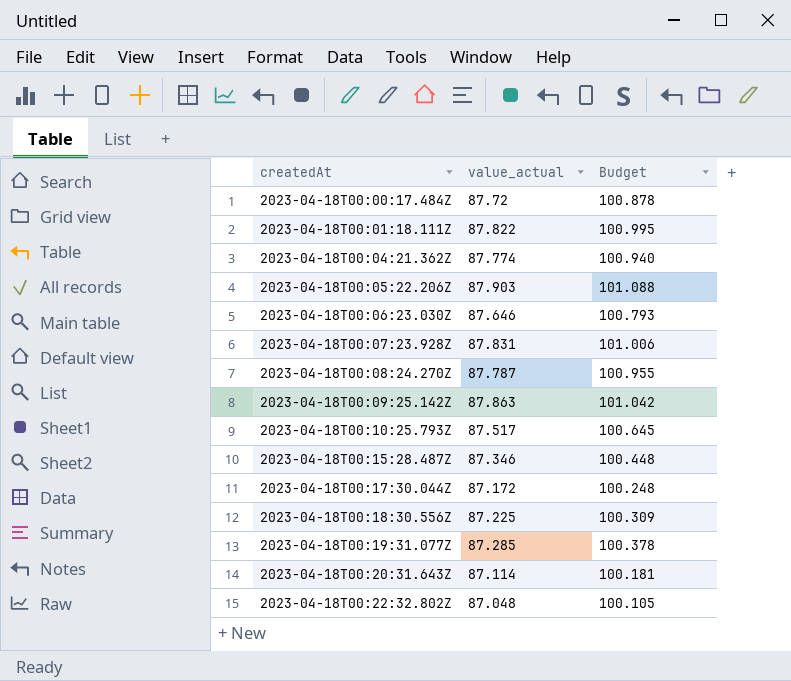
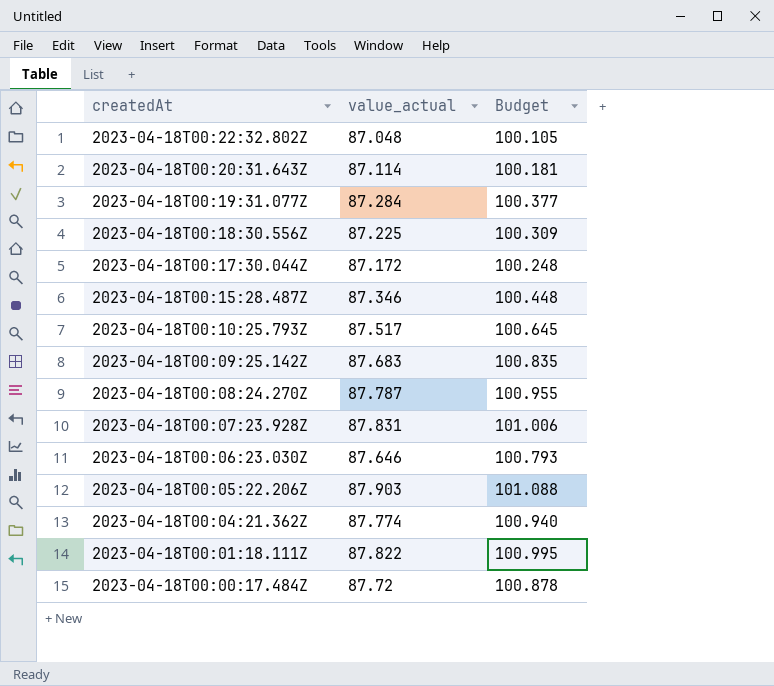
row order: createdAt ascending -> createdAt descending
2023-04-18T00:19:31.077Z | value_actual: 87.285 -> 87.284
2023-04-18T00:19:31.077Z | Budget: 100.378 -> 100.377
2023-04-18T00:09:25.142Z | value_actual: 87.863 -> 87.683
2023-04-18T00:09:25.142Z | Budget: 101.042 -> 100.835

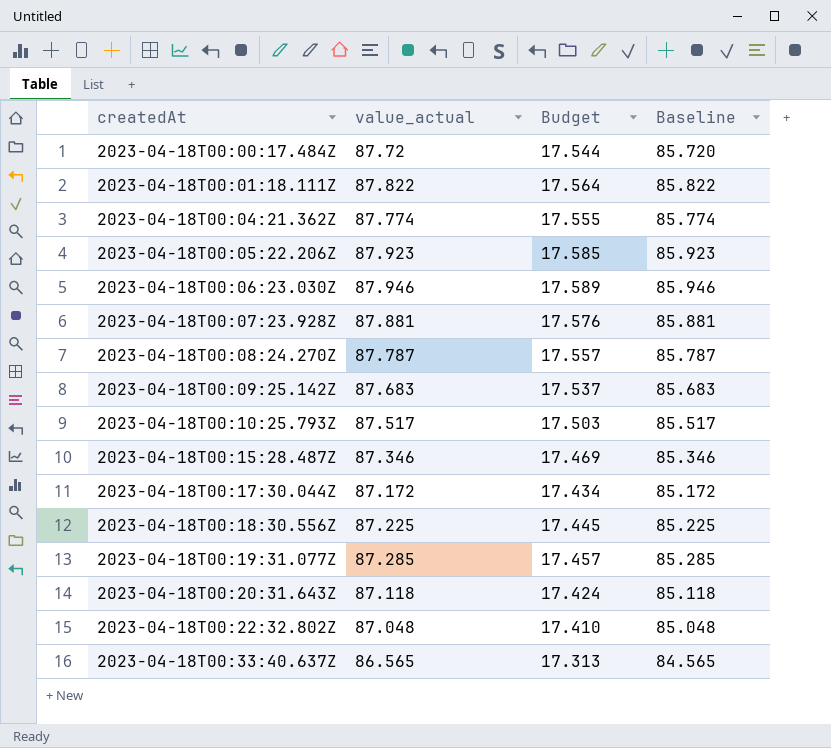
row order: createdAt descending -> createdAt ascending
column Budget | formula: [value_actual] * 1.15 -> [value_actual] * 0.2
column Baseline | formula: none -> [value_actual] - 2
2023-04-18T00:05:22.206Z | value_actual: 87.903 -> 87.923
2023-04-18T00:06:23.030Z | value_actual: 87.646 -> 87.946
2023-04-18T00:07:23.928Z | value_actual: 87.831 -> 87.881
2023-04-18T00:19:31.077Z | value_actual: 87.284 -> 87.285
2023-04-18T00:20:31.643Z | value_actual: 87.114 -> 87.118
row 2023-04-18T00:33:40.637Z: none -> 86.565 | 17.313 | 84.565

